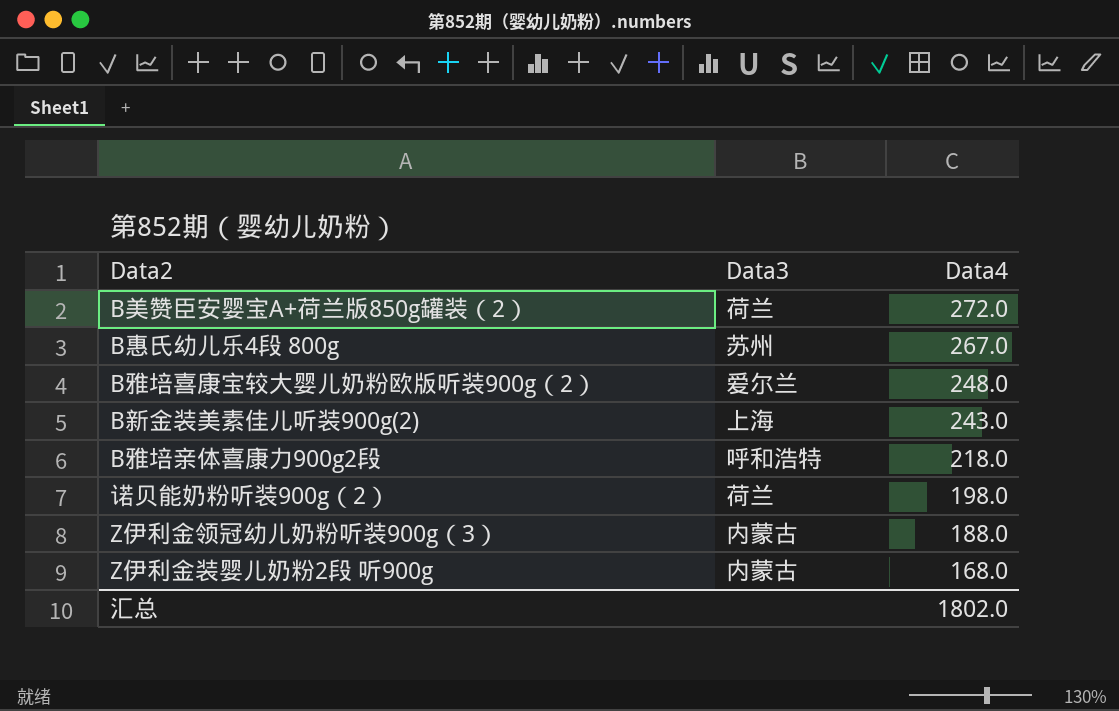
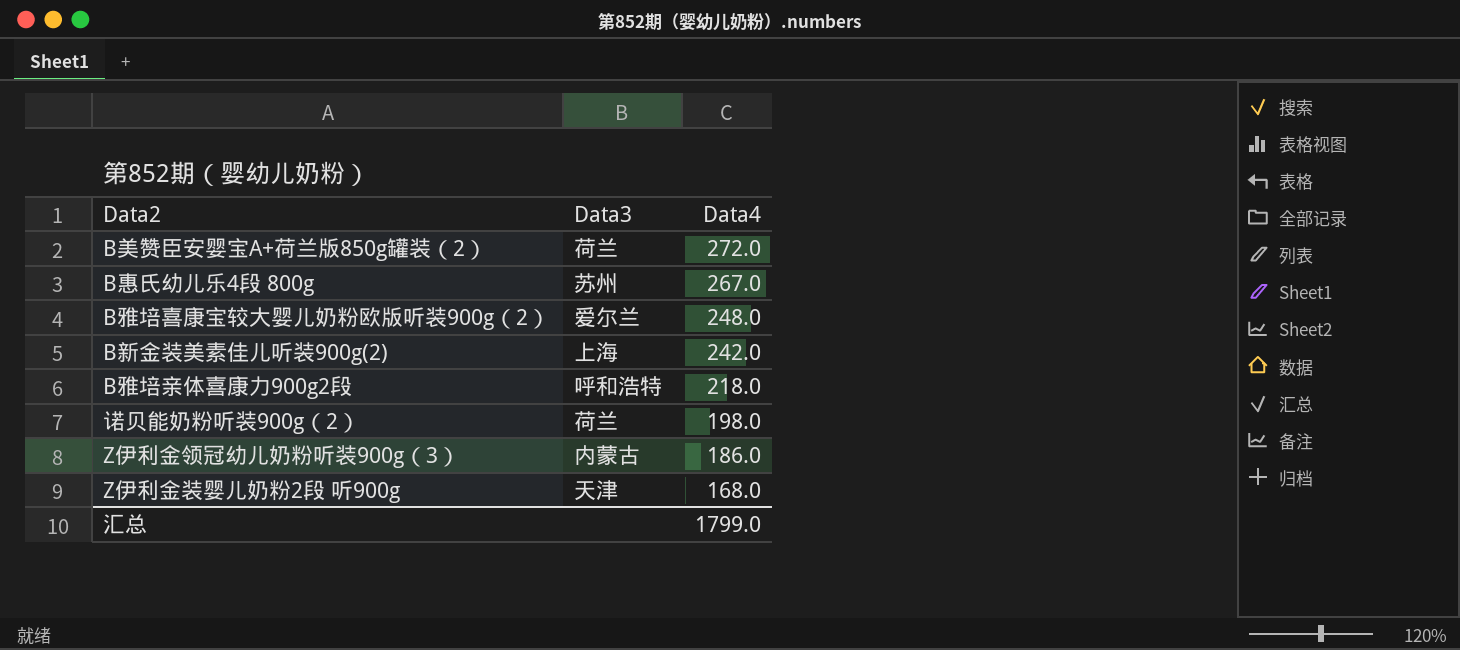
B新金装美素佳儿听装900g(2) | Data4: 243.0 -> 242.0
Z伊利金领冠幼儿奶粉听装900g（3） | Data4: 188.0 -> 186.0
Z伊利金装婴儿奶粉2段 听900g | Data3: 内蒙古 -> 天津
汇总 | Data4: 1802.0 -> 1799.0

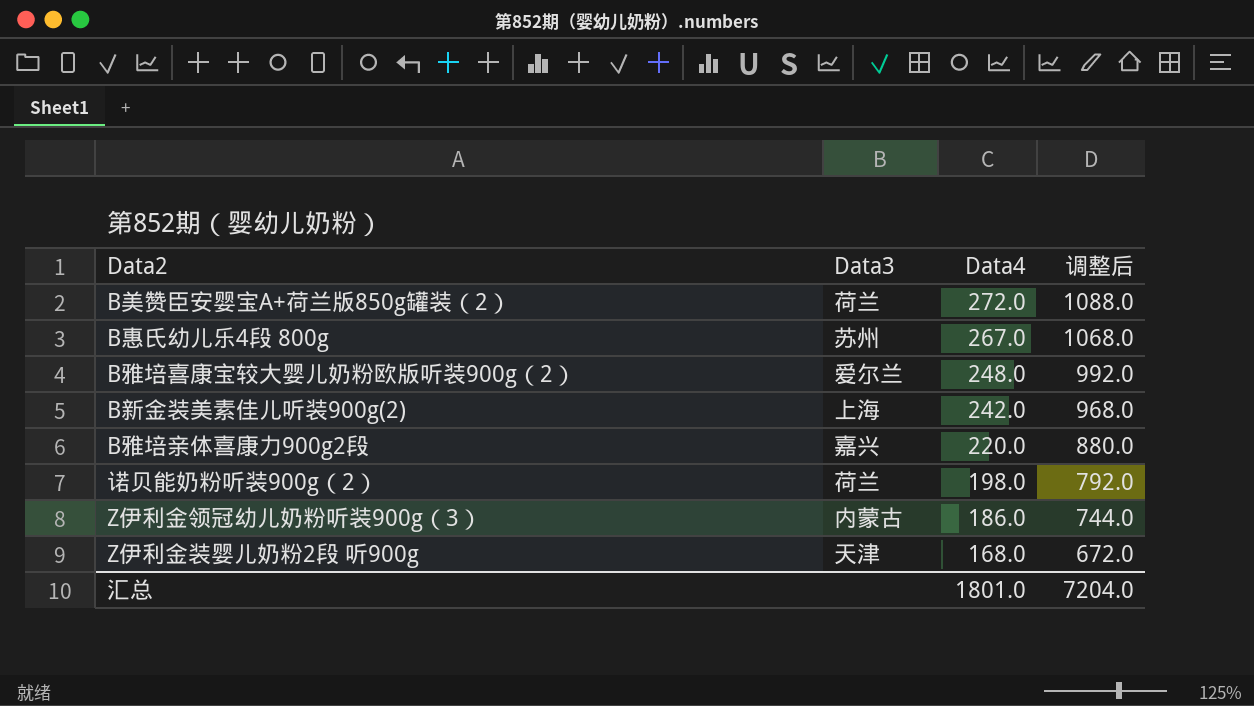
column 调整后 | formula: none -> [Data4] * 4
B雅培亲体喜康力900g2段 | Data3: 呼和浩特 -> 嘉兴
B雅培亲体喜康力900g2段 | Data4: 218.0 -> 220.0
汇总 | Data4: 1799.0 -> 1801.0

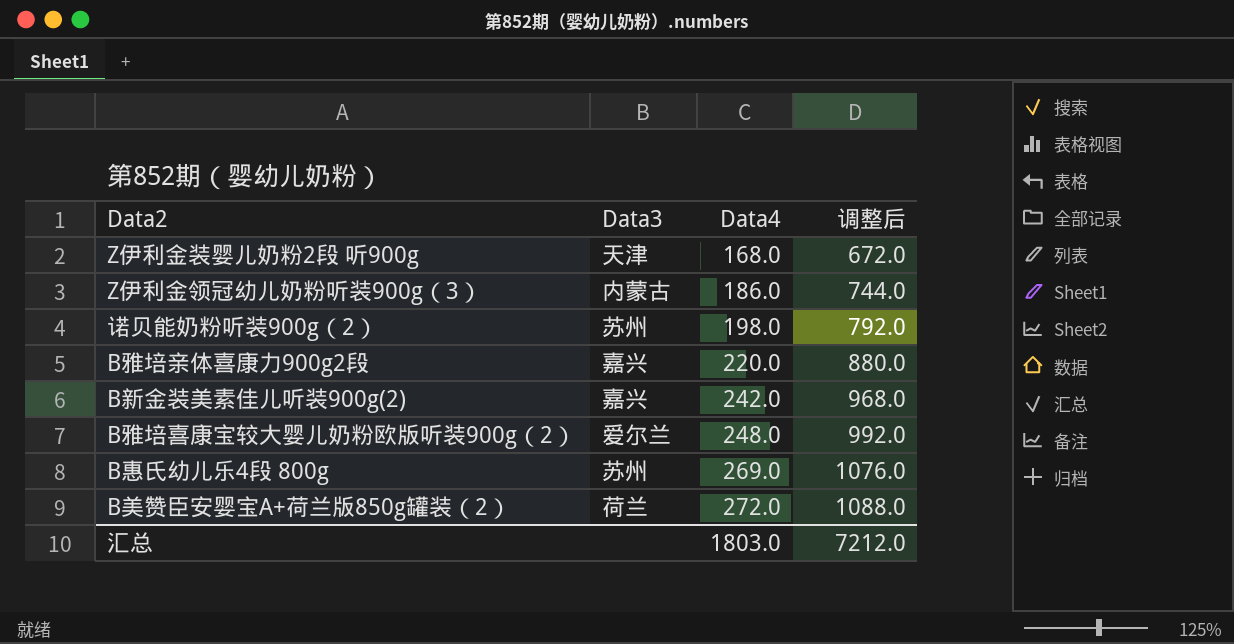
row order: Data4 descending -> Data4 ascending
诺贝能奶粉听装900g（2） | Data3: 荷兰 -> 苏州
B新金装美素佳儿听装900g(2) | Data3: 上海 -> 嘉兴
B惠氏幼儿乐4段 800g | Data4: 267.0 -> 269.0
B惠氏幼儿乐4段 800g | 调整后: 1068.0 -> 1076.0
汇总 | Data4: 1801.0 -> 1803.0
汇总 | 调整后: 7204.0 -> 7212.0

